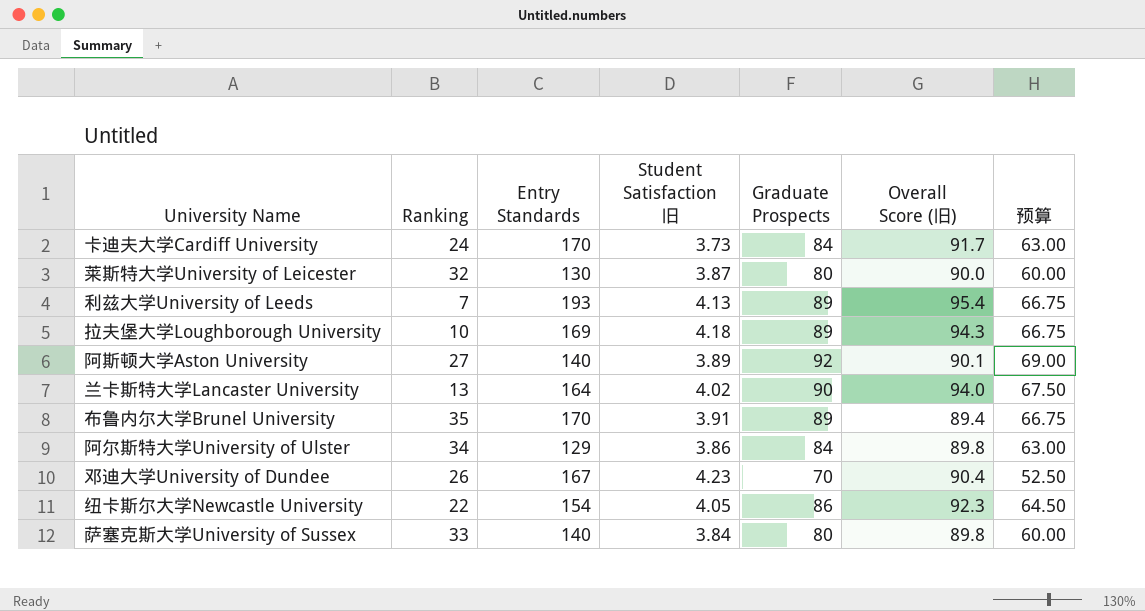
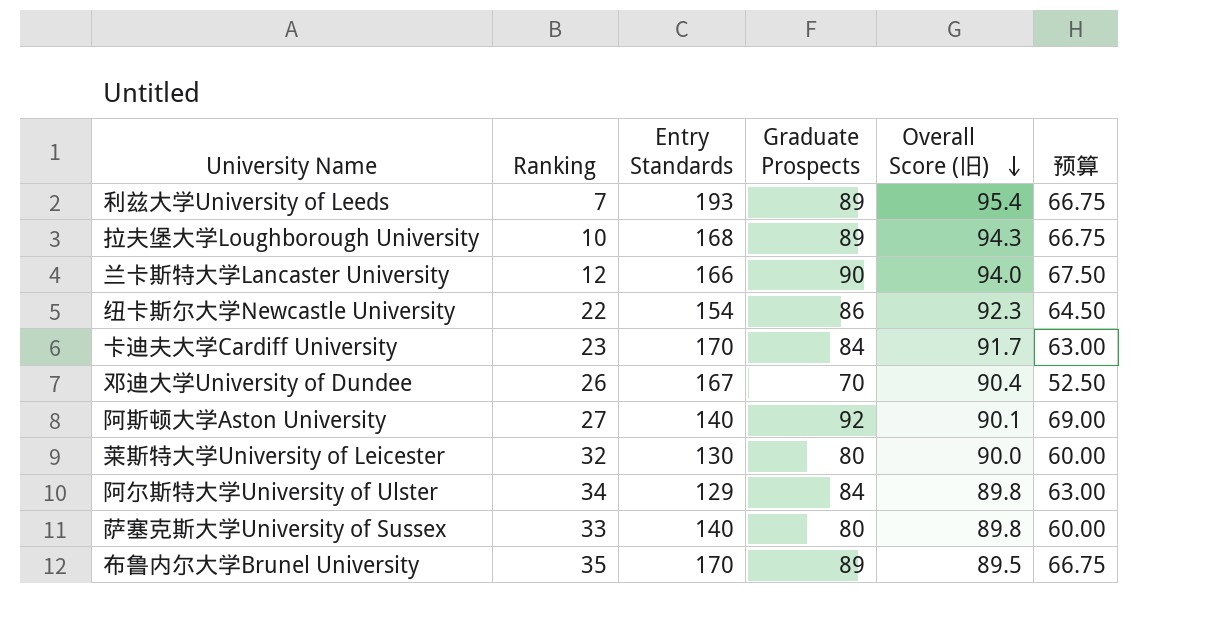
row order: none -> Overall Score (旧) descending
column Student Satisfaction 旧 | position: 4 -> none
拉夫堡大学Loughborough University | Entry Standards: 169 -> 168
兰卡斯特大学Lancaster University | Ranking: 13 -> 12
兰卡斯特大学Lancaster University | Entry Standards: 164 -> 166
卡迪夫大学Cardiff University | Ranking: 24 -> 23
布鲁内尔大学Brunel University | Overall Score (旧): 89.4 -> 89.5

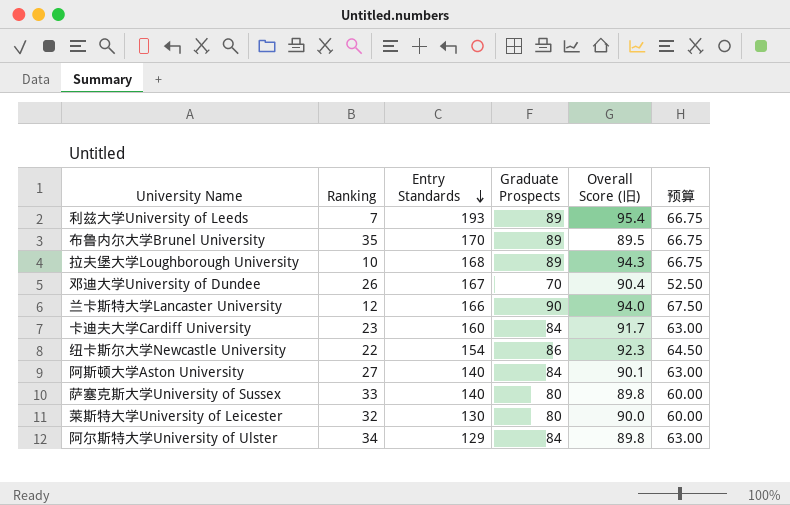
row order: Overall Score (旧) descending -> Entry Standards descending
卡迪夫大学Cardiff University | Entry Standards: 170 -> 160
阿斯顿大学Aston University | Graduate Prospects: 92 -> 84
阿斯顿大学Aston University | 预算: 69.00 -> 63.00

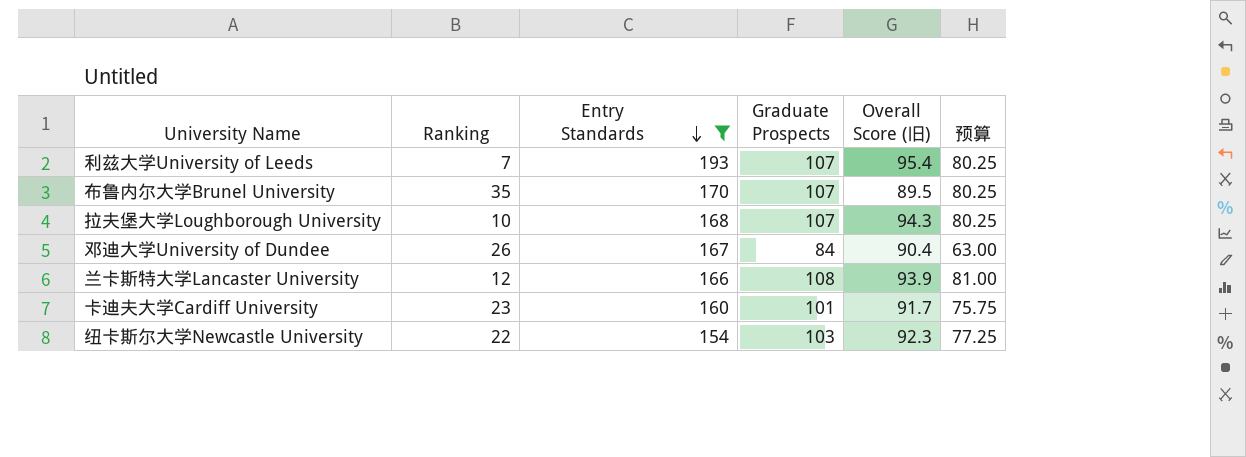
filter: none -> Entry Standards >= 154
利兹大学University of Leeds | Graduate Prospects: 89 -> 107
利兹大学University of Leeds | 预算: 66.75 -> 80.25
布鲁内尔大学Brunel University | Graduate Prospects: 89 -> 107
布鲁内尔大学Brunel University | 预算: 66.75 -> 80.25
拉夫堡大学Loughborough University | Graduate Prospects: 89 -> 107
拉夫堡大学Loughborough University | 预算: 66.75 -> 80.25
邓迪大学University of Dundee | Graduate Prospects: 70 -> 84
邓迪大学University of Dundee | 预算: 52.50 -> 63.00
兰卡斯特大学Lancaster University | Graduate Prospects: 90 -> 108
兰卡斯特大学Lancaster University | Overall Score (旧): 94.0 -> 93.9
兰卡斯特大学Lancaster University | 预算: 67.50 -> 81.00
卡迪夫大学Cardiff University | Graduate Prospects: 84 -> 101
卡迪夫大学Cardiff University | 预算: 63.00 -> 75.75
纽卡斯尔大学Newcastle University | Graduate Prospects: 86 -> 103
纽卡斯尔大学Newcastle University | 预算: 64.50 -> 77.25

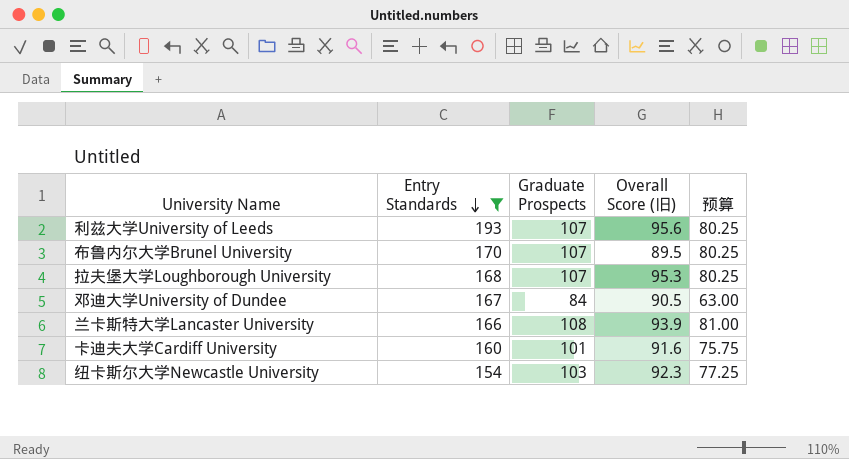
column Ranking | position: 2 -> none
利兹大学University of Leeds | Overall Score (旧): 95.4 -> 95.6
拉夫堡大学Loughborough University | Overall Score (旧): 94.3 -> 95.3
邓迪大学University of Dundee | Overall Score (旧): 90.4 -> 90.5
卡迪夫大学Cardiff University | Overall Score (旧): 91.7 -> 91.6

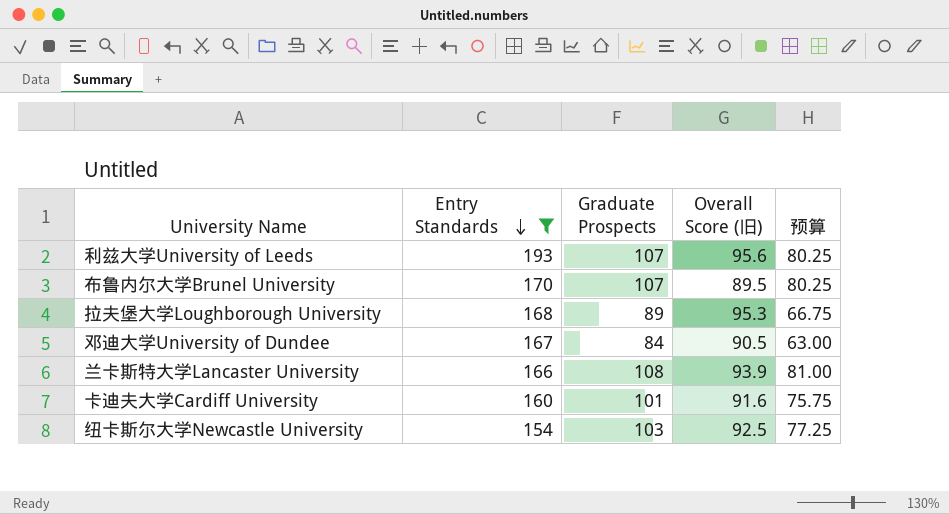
拉夫堡大学Loughborough University | Graduate Prospects: 107 -> 89
拉夫堡大学Loughborough University | 预算: 80.25 -> 66.75
纽卡斯尔大学Newcastle University | Overall Score (旧): 92.3 -> 92.5

